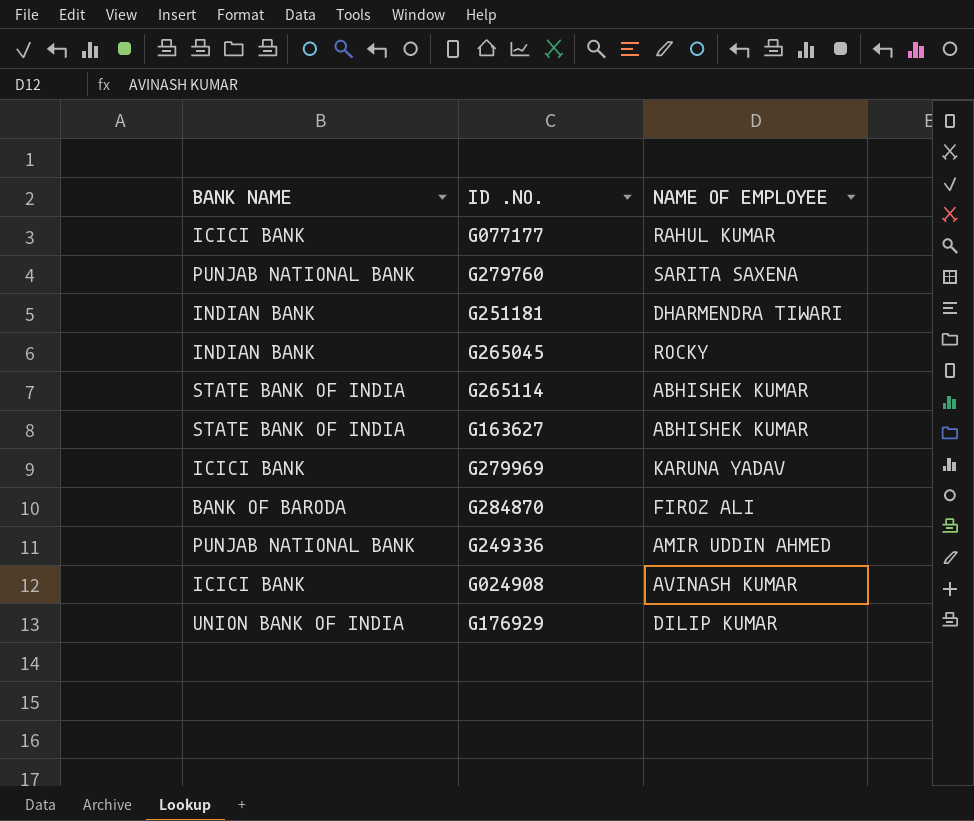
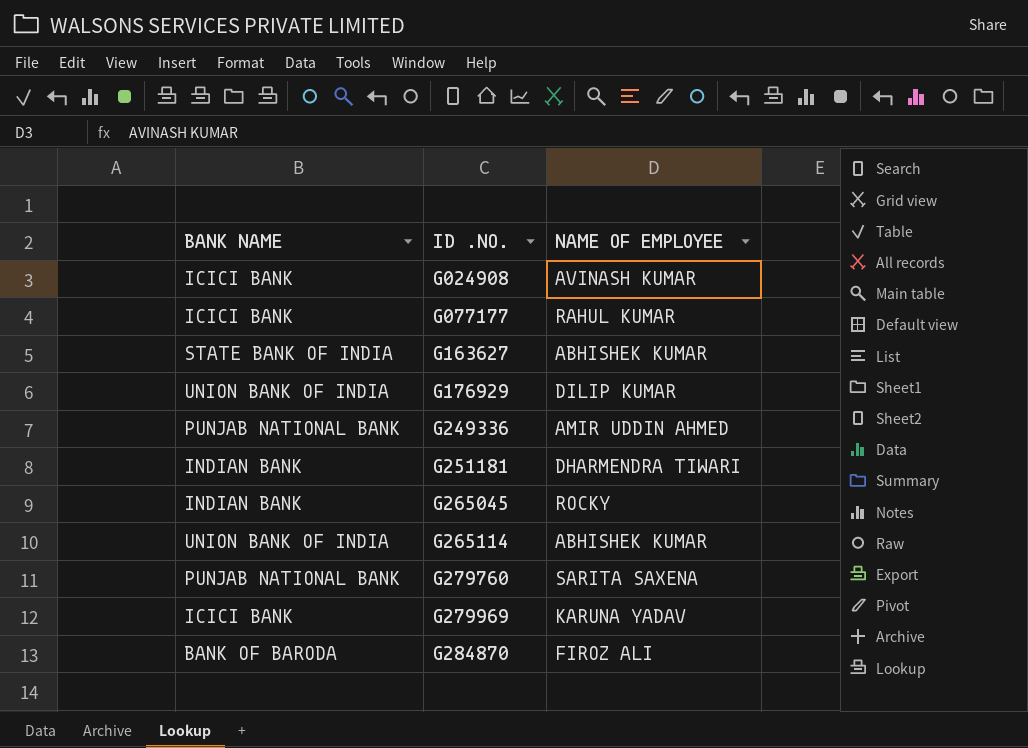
row order: none -> ID .NO. ascending
G265114 | BANK NAME: STATE BANK OF INDIA -> UNION BANK OF INDIA

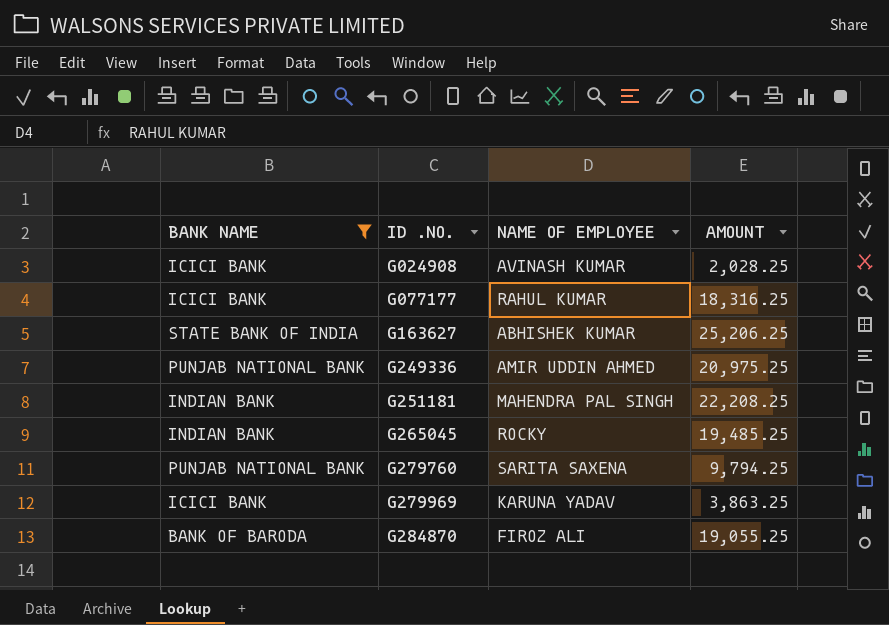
filter: none -> BANK NAME != UNION BANK OF INDIA
column AMOUNT | position: none -> 4
G251181 | NAME OF EMPLOYEE: DHARMENDRA TIWARI -> MAHENDRA PAL SINGH

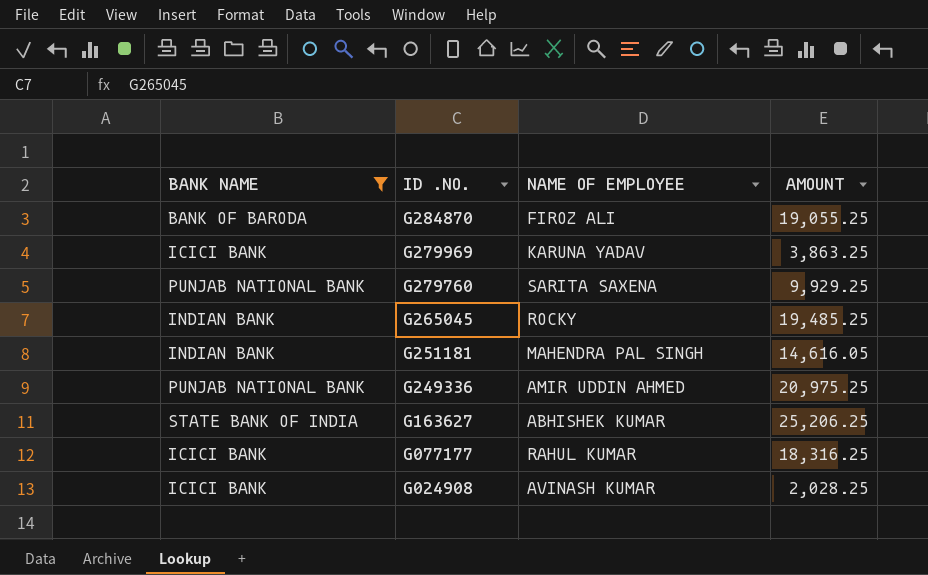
row order: ID .NO. ascending -> ID .NO. descending
G279760 | AMOUNT: 9,794.25 -> 9,929.25
G251181 | AMOUNT: 22,208.25 -> 14,616.05

